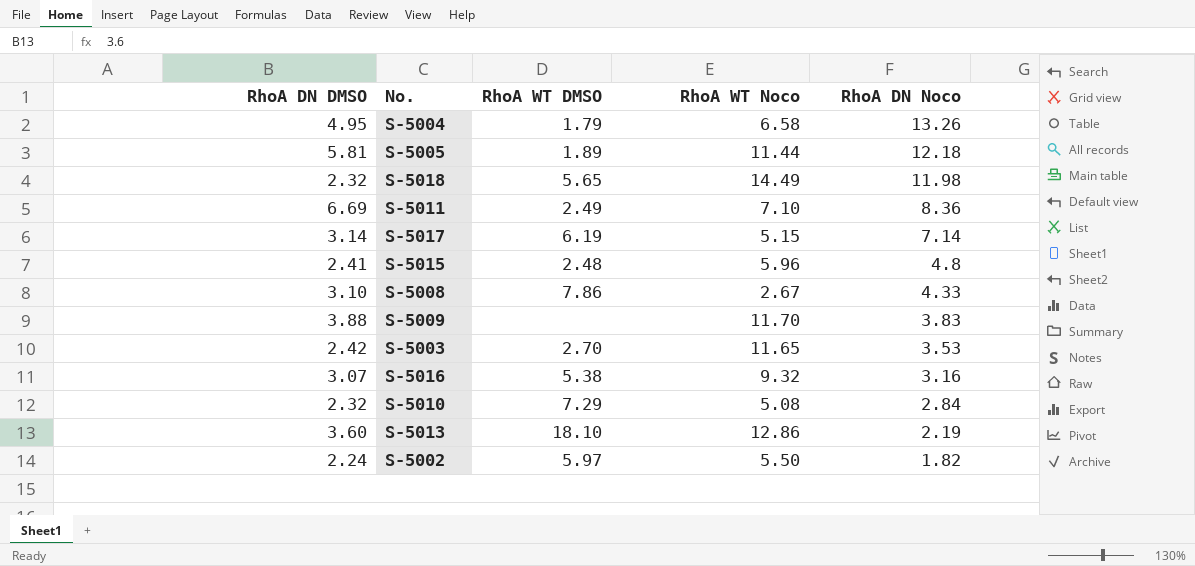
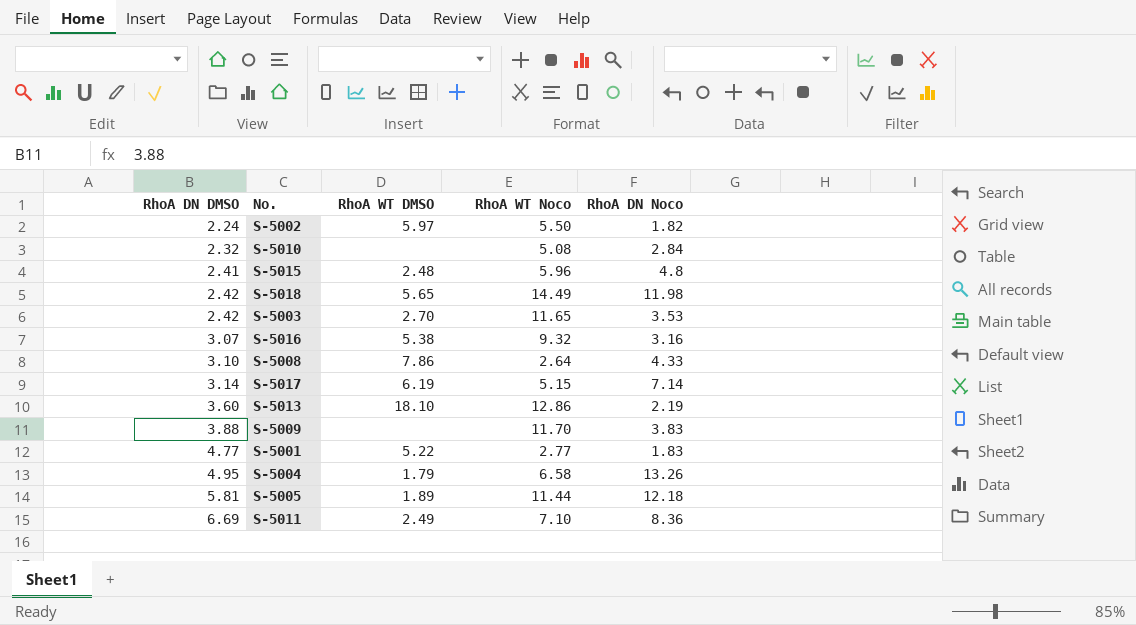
row order: RhoA DN Noco descending -> RhoA DN DMSO ascending
S-5010 | RhoA WT DMSO: 7.29 -> none
S-5018 | RhoA DN DMSO: 2.32 -> 2.42
S-5008 | RhoA WT Noco: 2.67 -> 2.64
row S-5001: none -> 4.77 | 5.22 | 2.77 | 1.83

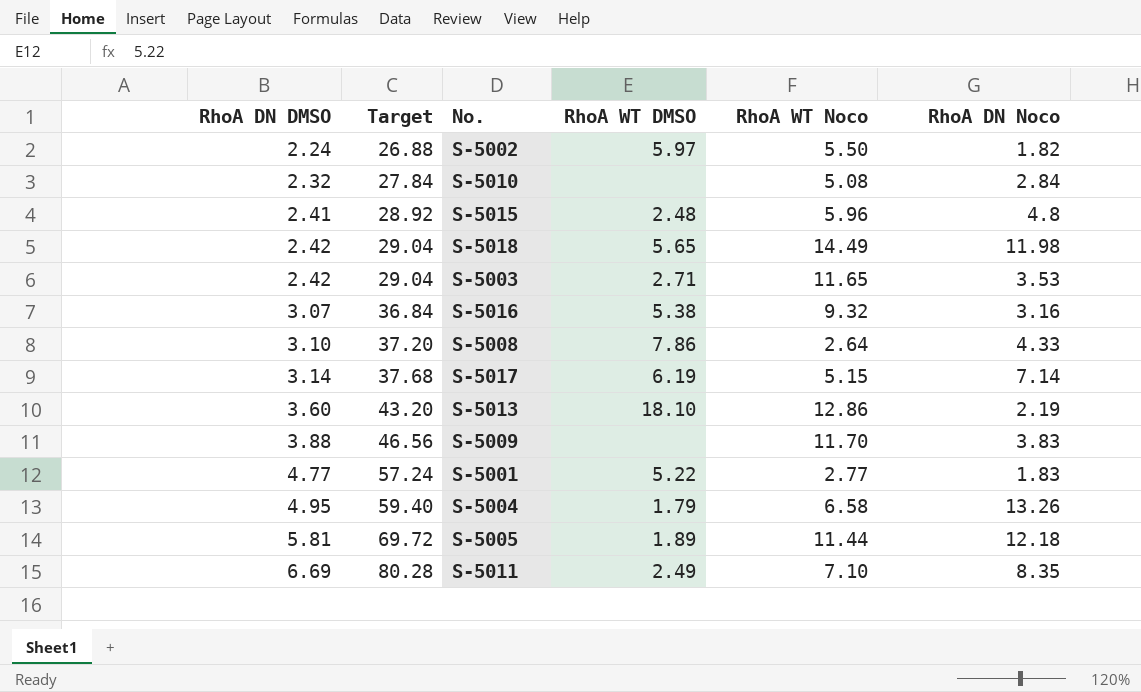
column Target | formula: none -> [RhoA DN DMSO] * 12
S-5003 | RhoA WT DMSO: 2.70 -> 2.71
S-5011 | RhoA DN Noco: 8.36 -> 8.35

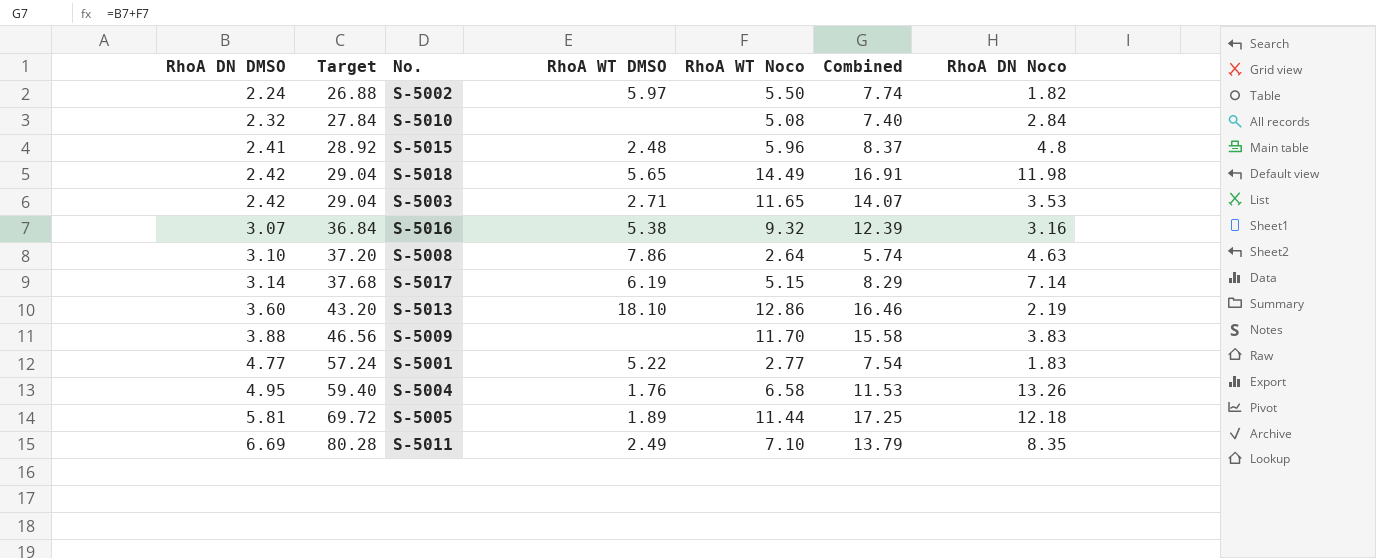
column Combined | formula: none -> [RhoA DN DMSO] + [RhoA WT Noco]
S-5008 | RhoA DN Noco: 4.33 -> 4.63
S-5004 | RhoA WT DMSO: 1.79 -> 1.76

